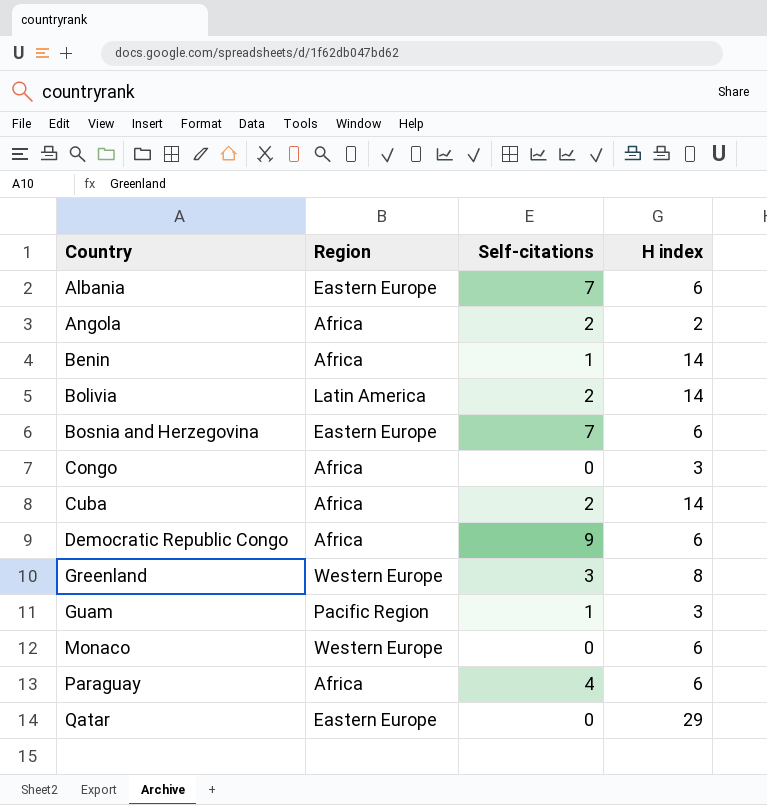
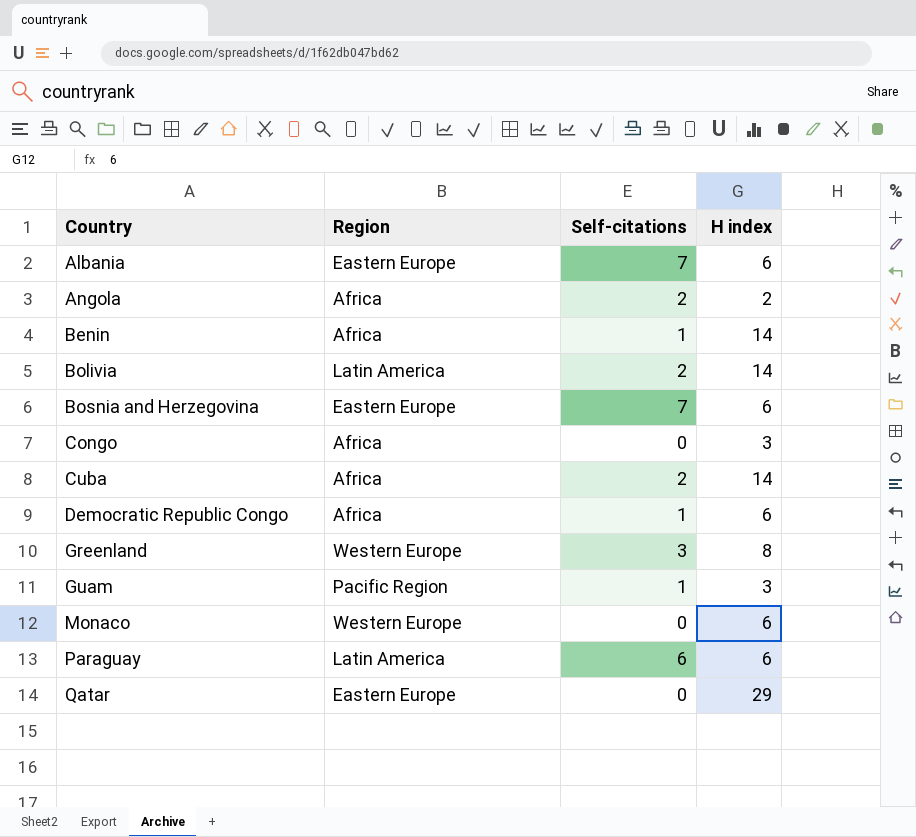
Democratic Republic Congo | Self-citations: 9 -> 1
Paraguay | Region: Africa -> Latin America
Paraguay | Self-citations: 4 -> 6

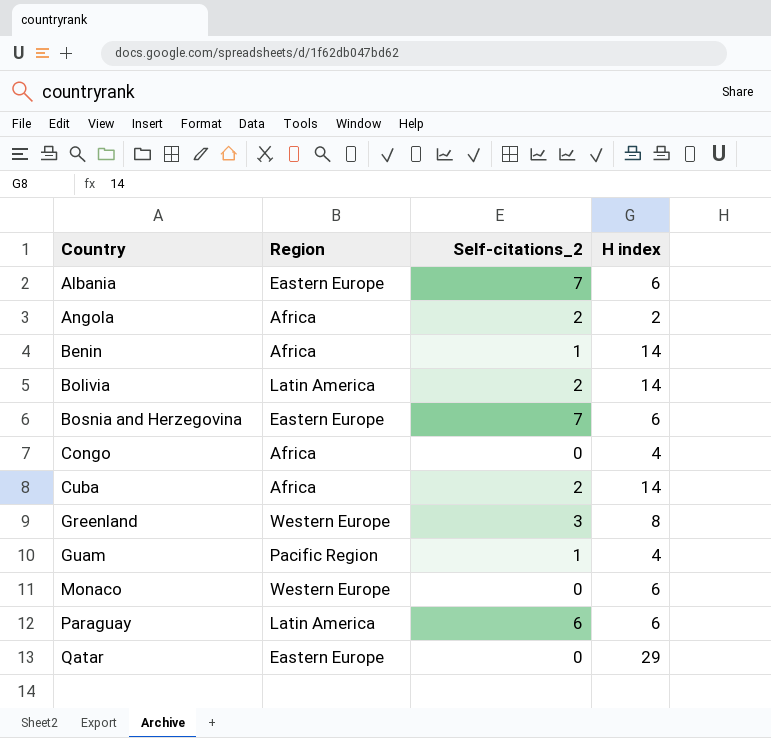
column name: Self-citations -> Self-citations_2
row Democratic Republic Congo: Africa | 1 | 6 -> none
Congo | H index: 3 -> 4
Guam | H index: 3 -> 4

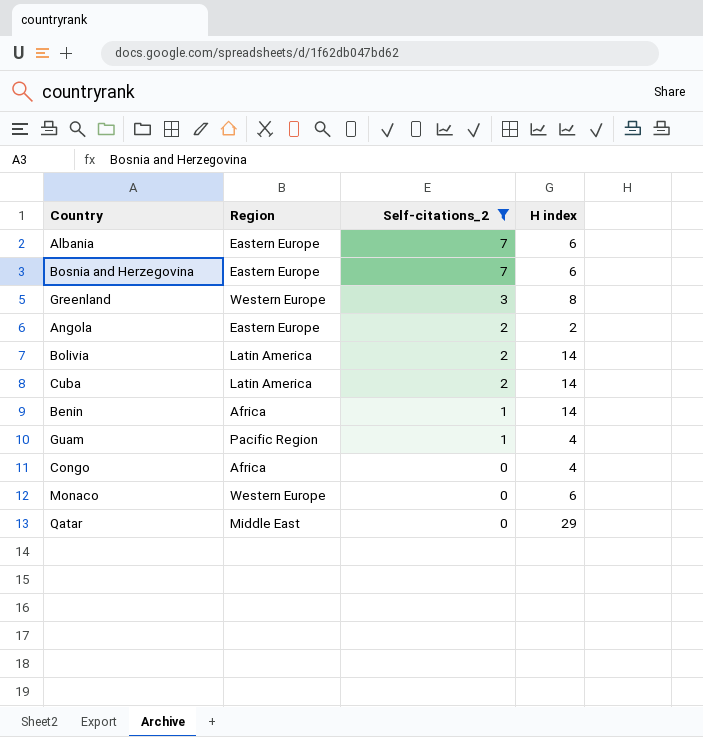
filter: none -> Self-citations_2 != 6
row order: Country ascending -> Self-citations_2 descending
Angola | Region: Africa -> Eastern Europe
Cuba | Region: Africa -> Latin America
Qatar | Region: Eastern Europe -> Middle East

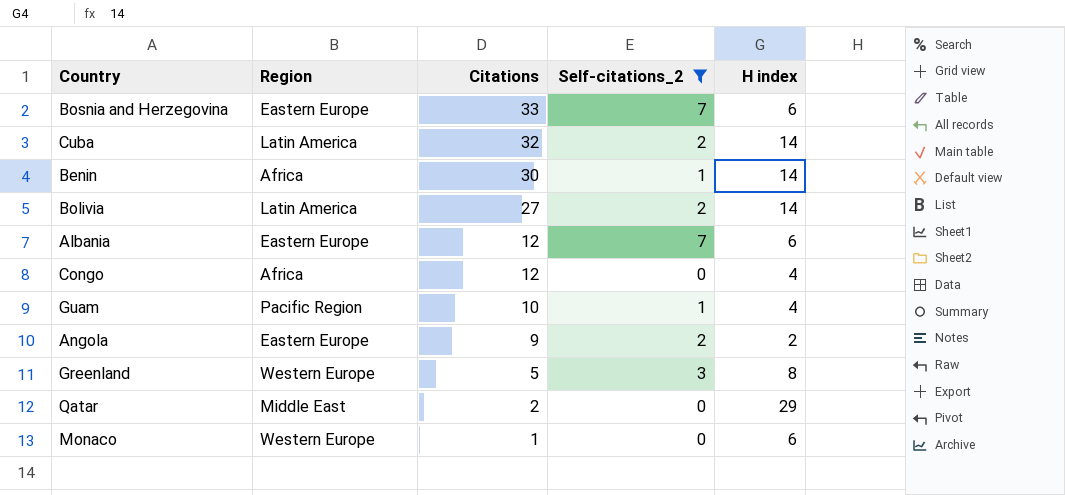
row order: Self-citations_2 descending -> Citations descending
column Citations | position: none -> 3

